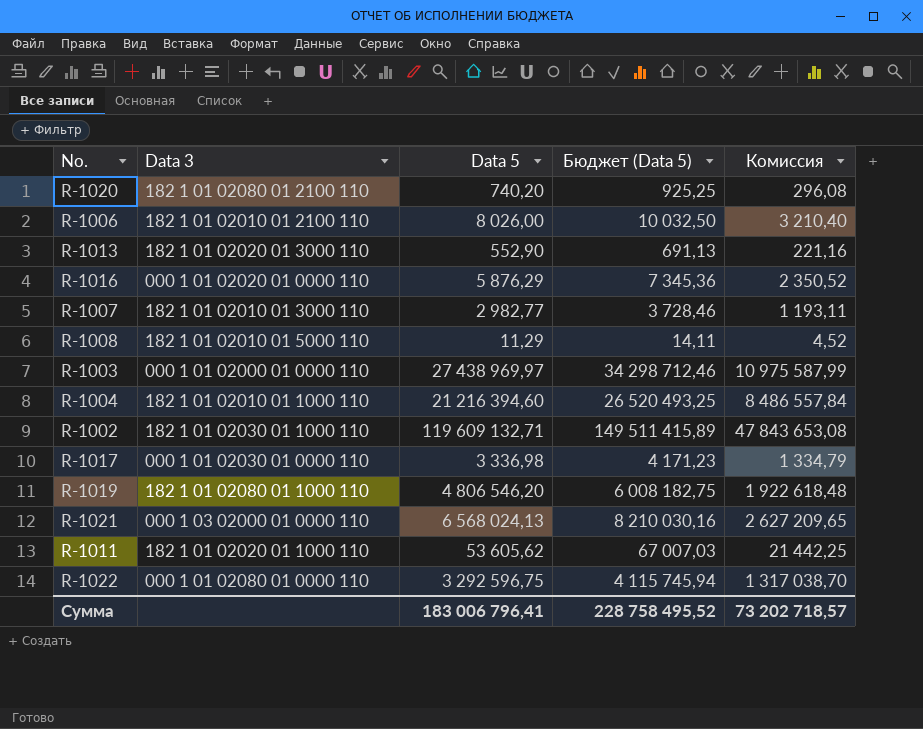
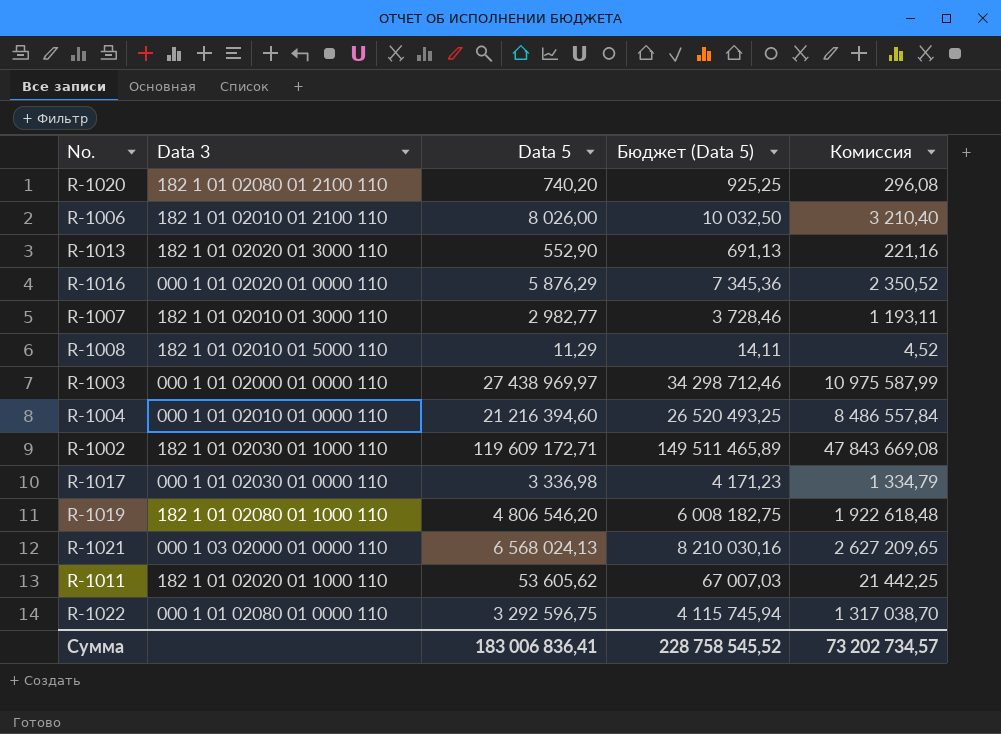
R-1004 | Data 3: 182 1 01 02010 01 1000 110 -> 000 1 01 02010 01 0000 110
R-1002 | Data 5: 119 609 132,71 -> 119 609 172,71
R-1002 | Бюджет (Data 5): 149 511 415,89 -> 149 511 465,89
R-1002 | Комиссия: 47 843 653,08 -> 47 843 669,08
Сумма | Data 5: 183 006 796,41 -> 183 006 836,41
Сумма | Бюджет (Data 5): 228 758 495,52 -> 228 758 545,52
Сумма | Комиссия: 73 202 718,57 -> 73 202 734,57

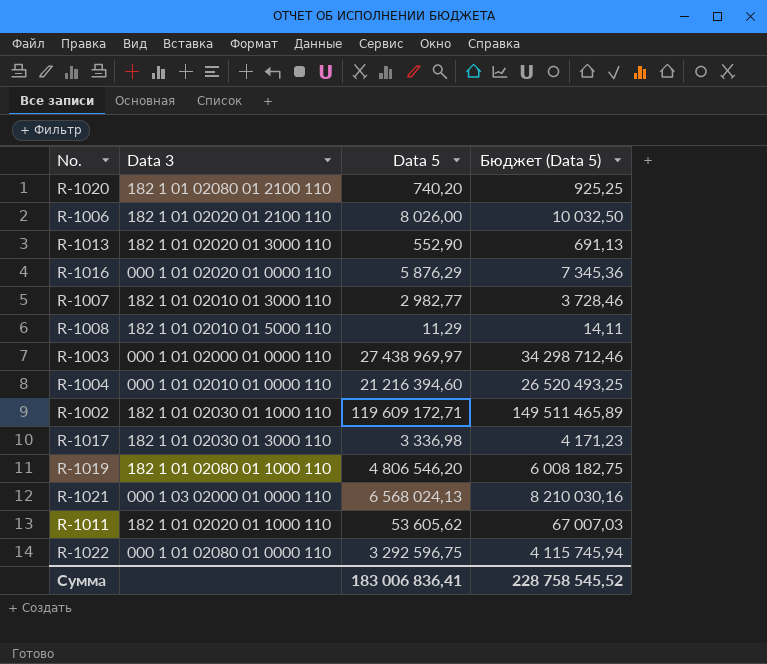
column Комиссия | formula: [Data 5] * 0,4 -> none
R-1006 | Data 3: 182 1 01 02010 01 2100 110 -> 182 1 01 02020 01 2100 110
R-1017 | Data 3: 000 1 01 02030 01 0000 110 -> 182 1 01 02030 01 3000 110

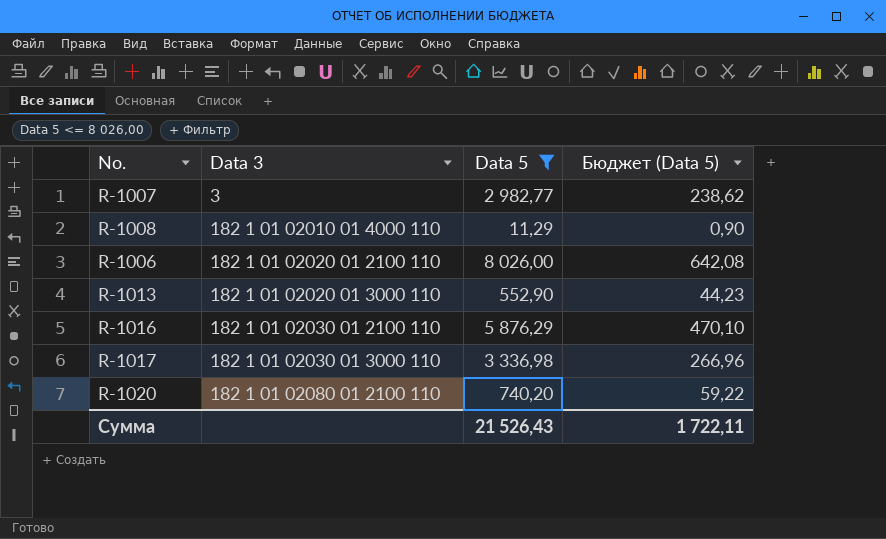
filter: none -> Data 5 <= 8 026,00
row order: none -> Data 3 ascending
column Бюджет (Data 5) | formula: [Data 5] * 1,25 -> [Data 5] * 0,08
R-1007 | Data 3: 182 1 01 02010 01 3000 110 -> 3
R-1008 | Data 3: 182 1 01 02010 01 5000 110 -> 182 1 01 02010 01 4000 110
R-1016 | Data 3: 000 1 01 02020 01 0000 110 -> 182 1 01 02030 01 2100 110
Сумма | Data 5: 183 006 836,41 -> 21 526,43
Сумма | Бюджет (Data 5): 228 758 545,52 -> 1 722,11

